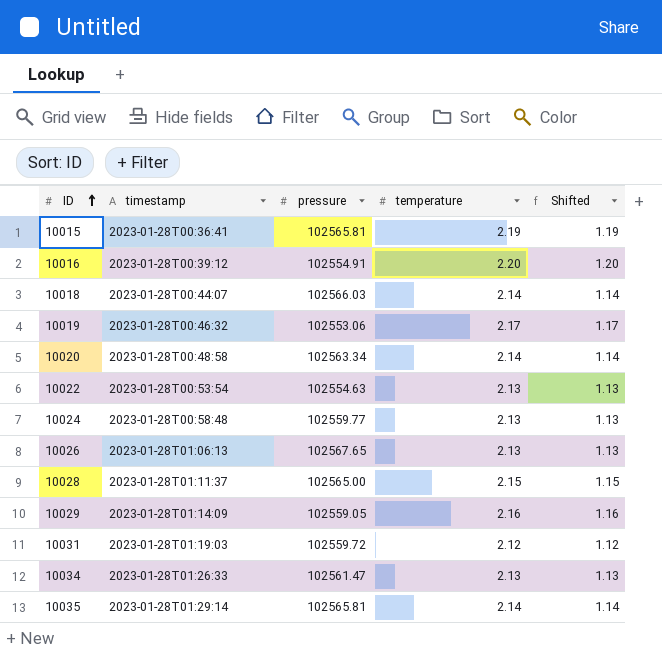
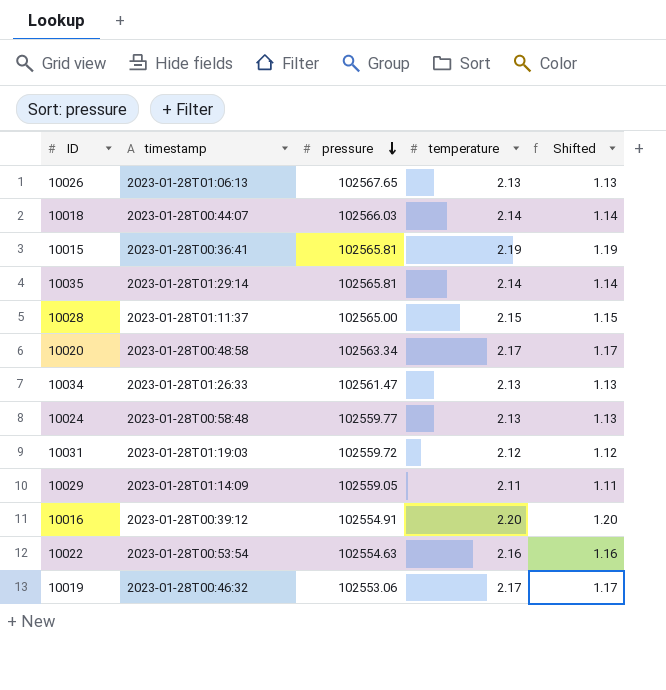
row order: ID ascending -> pressure descending
10020 | temperature: 2.14 -> 2.17
10020 | Shifted: 1.14 -> 1.17
10029 | temperature: 2.16 -> 2.11
10029 | Shifted: 1.16 -> 1.11
10022 | temperature: 2.13 -> 2.16
10022 | Shifted: 1.13 -> 1.16

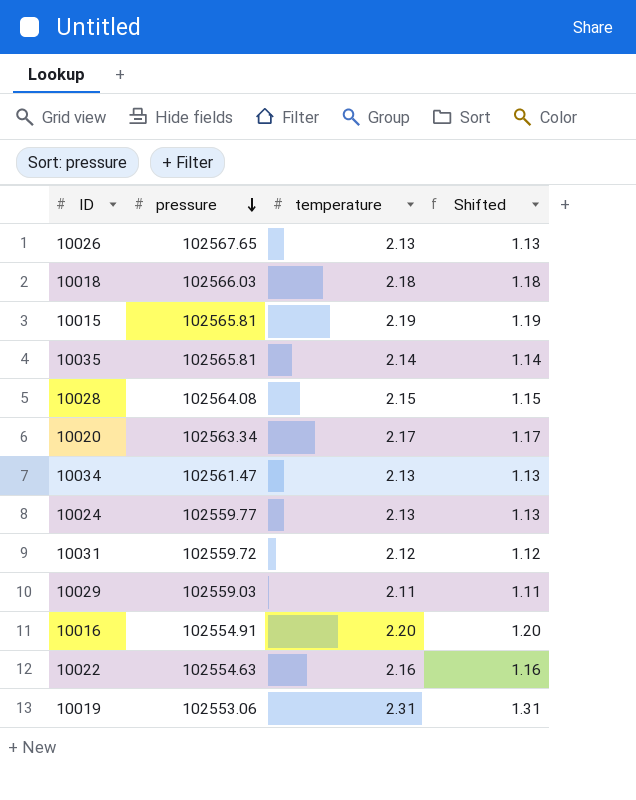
column timestamp | position: 2 -> none
10018 | temperature: 2.14 -> 2.18
10018 | Shifted: 1.14 -> 1.18
10028 | pressure: 102565.00 -> 102564.08
10029 | pressure: 102559.05 -> 102559.03
10019 | temperature: 2.17 -> 2.31
10019 | Shifted: 1.17 -> 1.31

